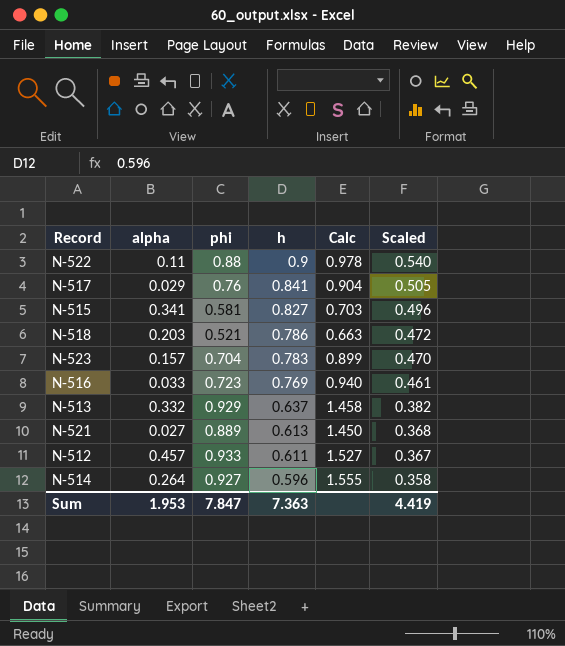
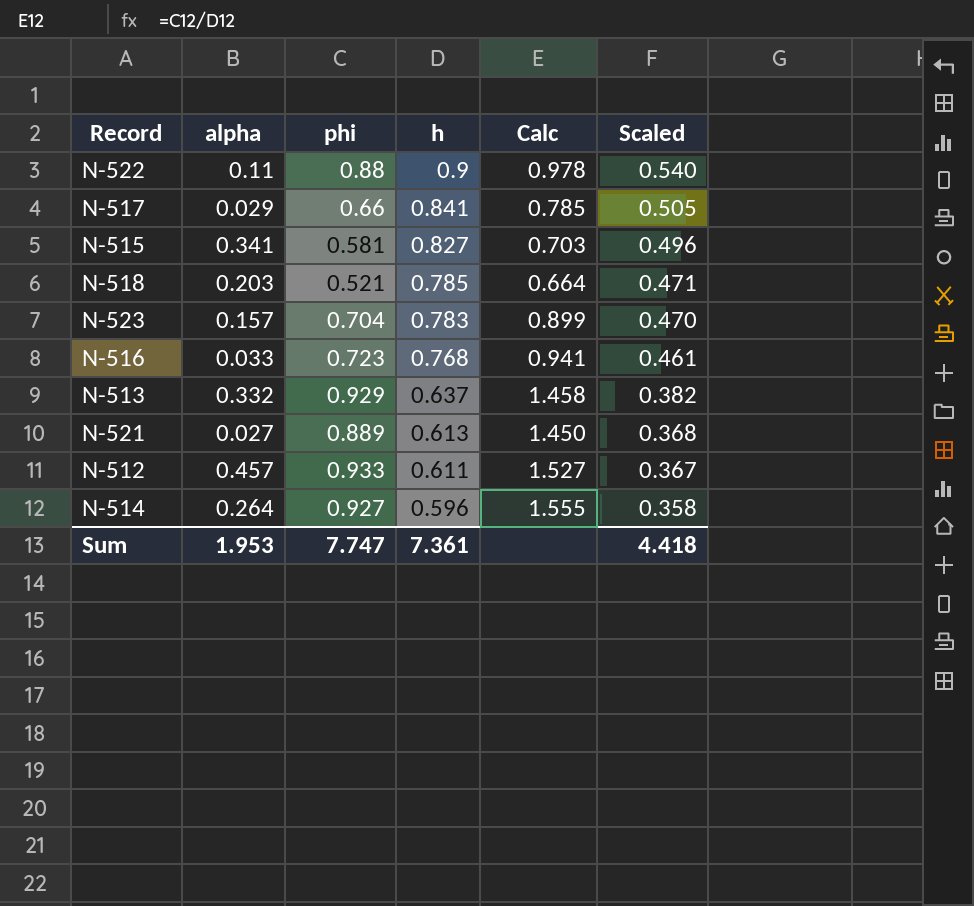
N-517 | phi: 0.76 -> 0.66
N-517 | Calc: 0.904 -> 0.785
N-518 | h: 0.786 -> 0.785
N-518 | Calc: 0.663 -> 0.664
N-518 | Scaled: 0.472 -> 0.471
N-516 | h: 0.769 -> 0.768
N-516 | Calc: 0.940 -> 0.941
Sum | phi: 7.847 -> 7.747
Sum | h: 7.363 -> 7.361
Sum | Scaled: 4.419 -> 4.418

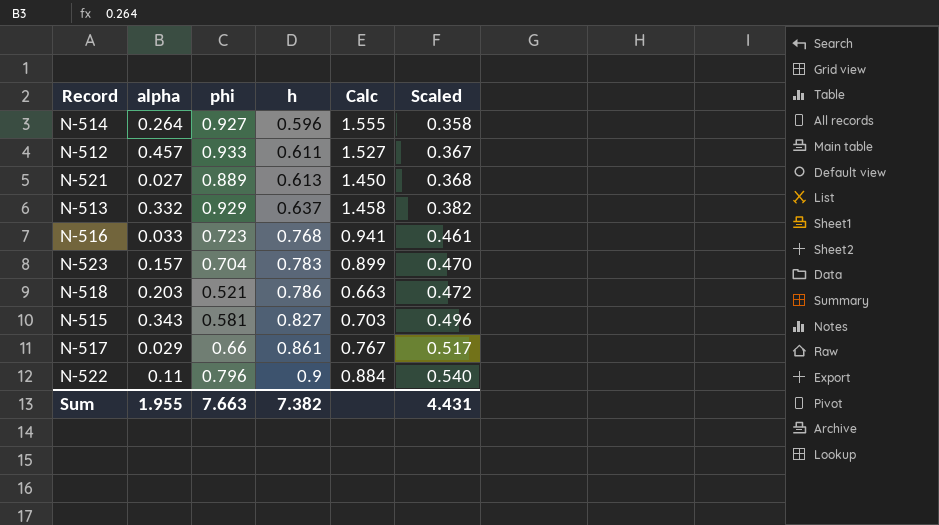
row order: h descending -> h ascending
N-518 | h: 0.785 -> 0.786
N-518 | Calc: 0.664 -> 0.663
N-518 | Scaled: 0.471 -> 0.472
N-515 | alpha: 0.341 -> 0.343
N-517 | h: 0.841 -> 0.861
N-517 | Calc: 0.785 -> 0.767
N-517 | Scaled: 0.505 -> 0.517
N-522 | phi: 0.88 -> 0.796
N-522 | Calc: 0.978 -> 0.884
Sum | alpha: 1.953 -> 1.955
Sum | phi: 7.747 -> 7.663
Sum | h: 7.361 -> 7.382
Sum | Scaled: 4.418 -> 4.431

